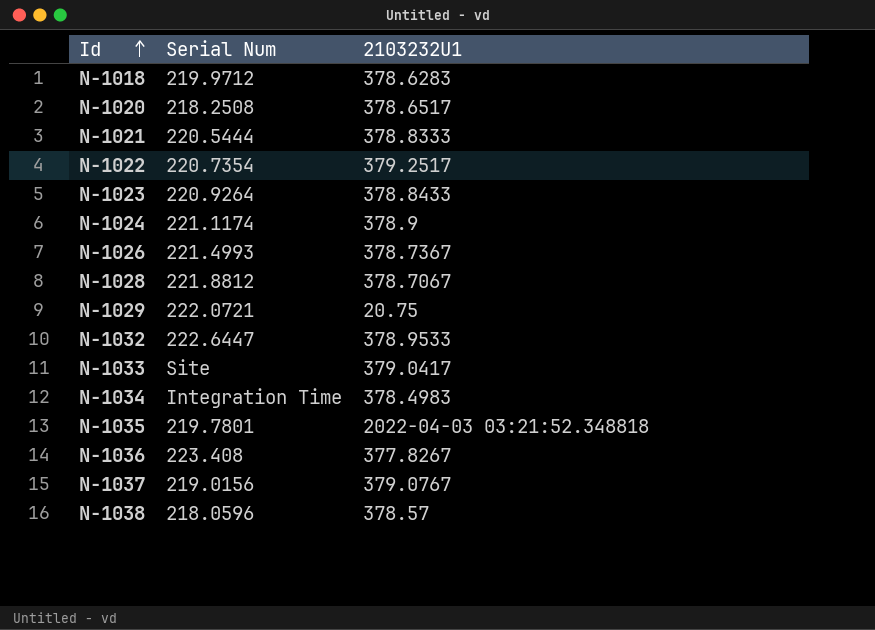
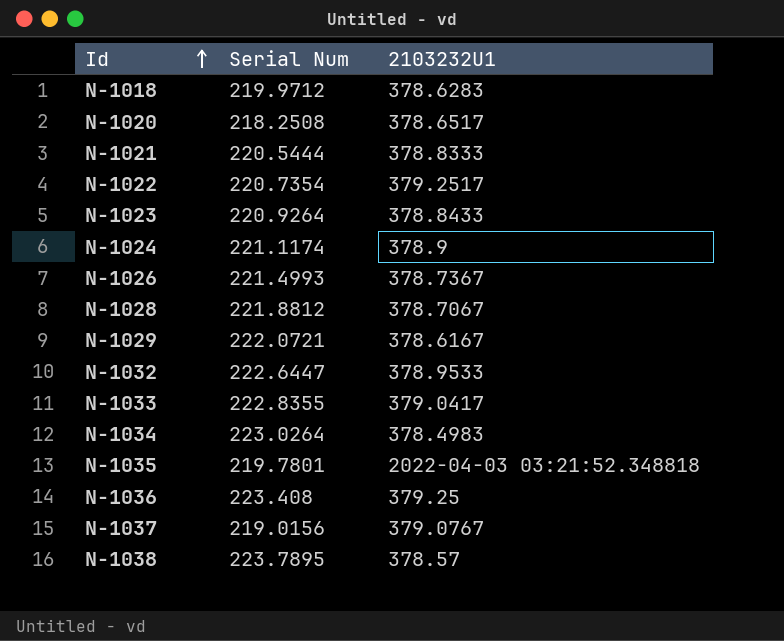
N-1029 | 2103232U1: 20.75 -> 378.6167
N-1033 | Serial Num: Site -> 222.8355
N-1034 | Serial Num: Integration Time -> 223.0264
N-1036 | 2103232U1: 377.8267 -> 379.25
N-1038 | Serial Num: 218.0596 -> 223.7895

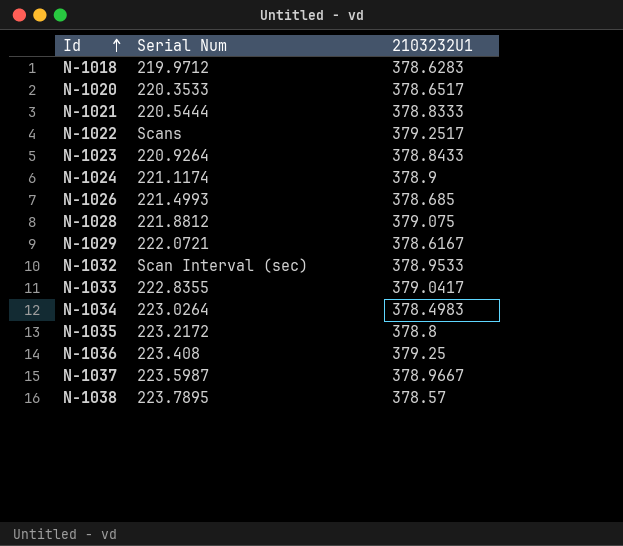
N-1020 | Serial Num: 218.2508 -> 220.3533
N-1022 | Serial Num: 220.7354 -> Scans
N-1026 | 2103232U1: 378.7367 -> 378.685
N-1028 | 2103232U1: 378.7067 -> 379.075
N-1032 | Serial Num: 222.6447 -> Scan Interval (sec)
N-1035 | Serial Num: 219.7801 -> 223.2172
N-1035 | 2103232U1: 2022-04-03 03:21:52.348818 -> 378.8
N-1037 | Serial Num: 219.0156 -> 223.5987
N-1037 | 2103232U1: 379.0767 -> 378.9667

